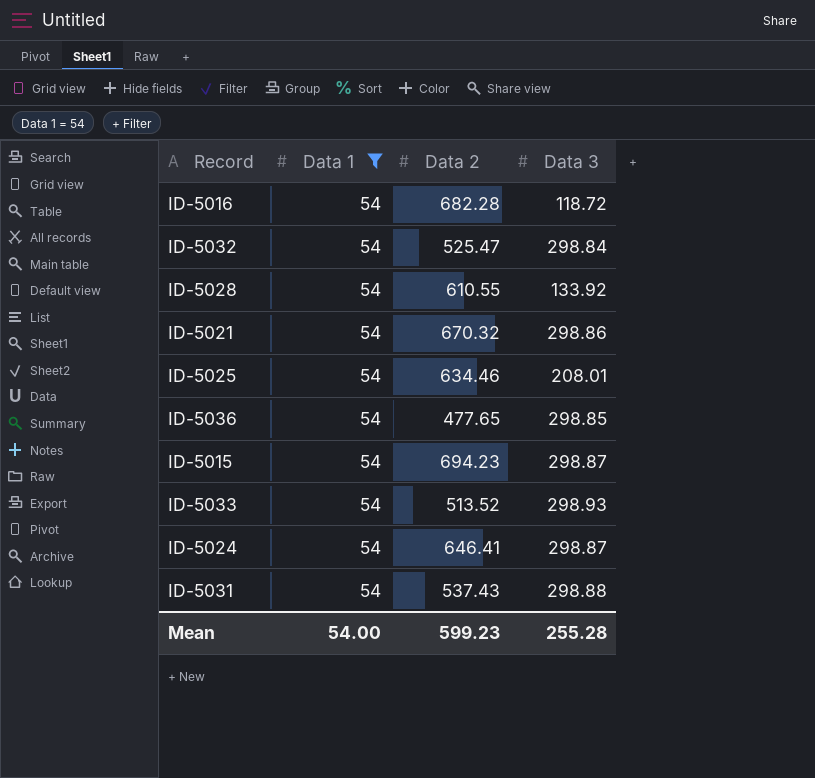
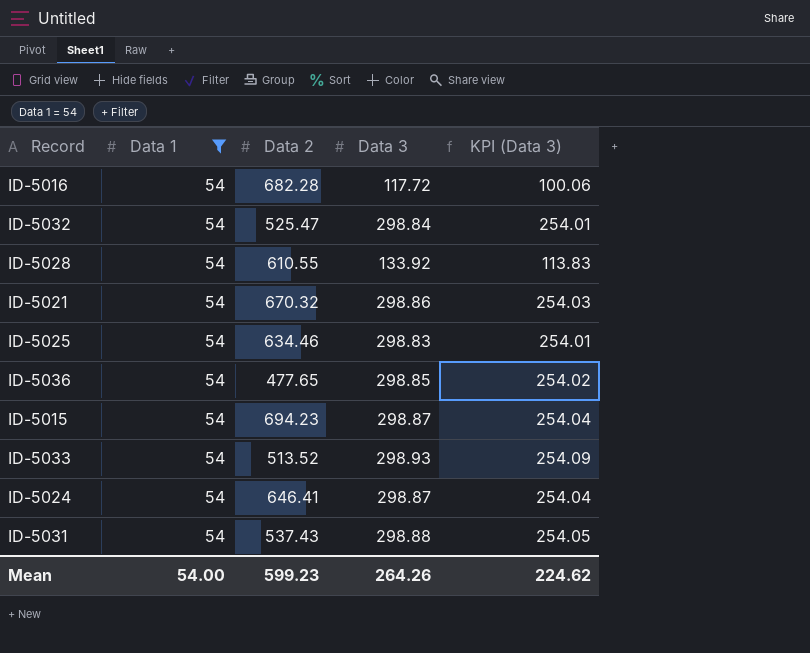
column KPI (Data 3) | formula: none -> [Data 3] * 0.85
ID-5016 | Data 3: 118.72 -> 117.72
ID-5025 | Data 3: 208.01 -> 298.83
Mean | Data 3: 255.28 -> 264.26

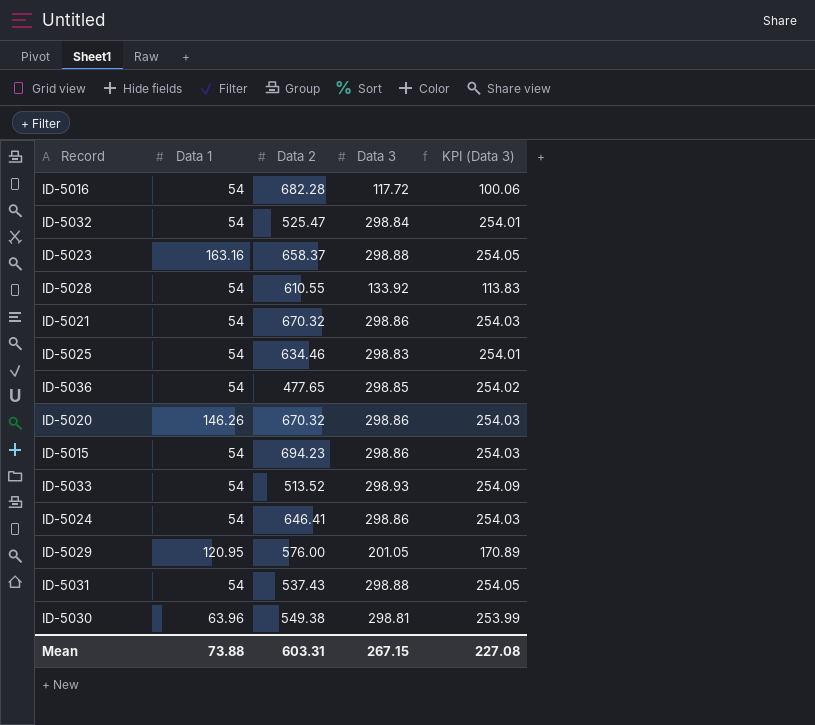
filter: Data 1 = 54 -> none
ID-5015 | Data 3: 298.87 -> 298.86
ID-5015 | KPI (Data 3): 254.04 -> 254.03
ID-5024 | Data 3: 298.87 -> 298.86
ID-5024 | KPI (Data 3): 254.04 -> 254.03
Mean | Data 1: 54.00 -> 73.88
Mean | Data 2: 599.23 -> 603.31
Mean | Data 3: 264.26 -> 267.15
Mean | KPI (Data 3): 224.62 -> 227.08

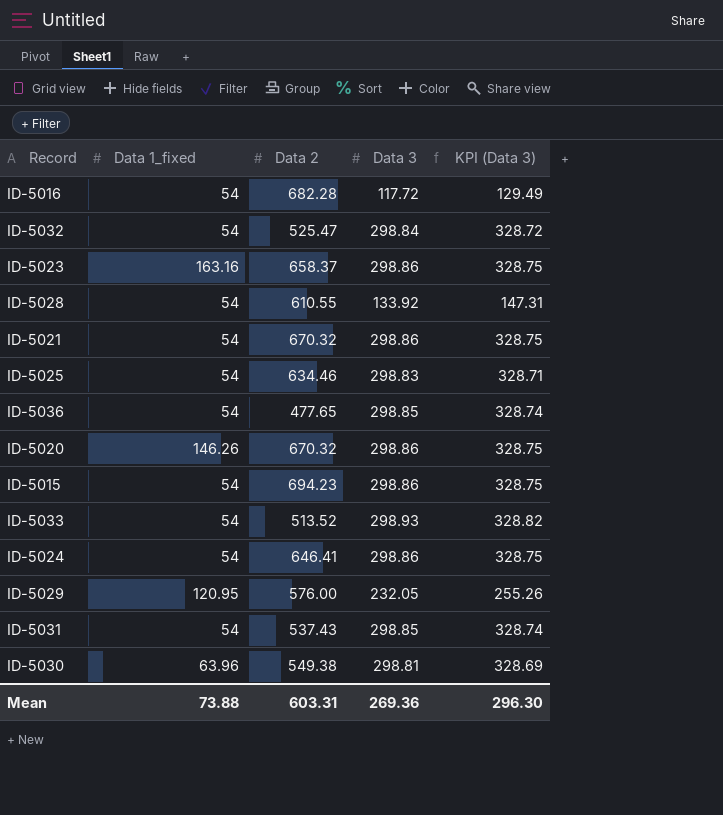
column name: Data 1 -> Data 1_fixed
column KPI (Data 3) | formula: [Data 3] * 0.85 -> [Data 3] * 1.1
ID-5023 | Data 3: 298.88 -> 298.86
ID-5029 | Data 3: 201.05 -> 232.05
ID-5031 | Data 3: 298.88 -> 298.85
Mean | Data 3: 267.15 -> 269.36
Mean | KPI (Data 3): 227.08 -> 296.30

